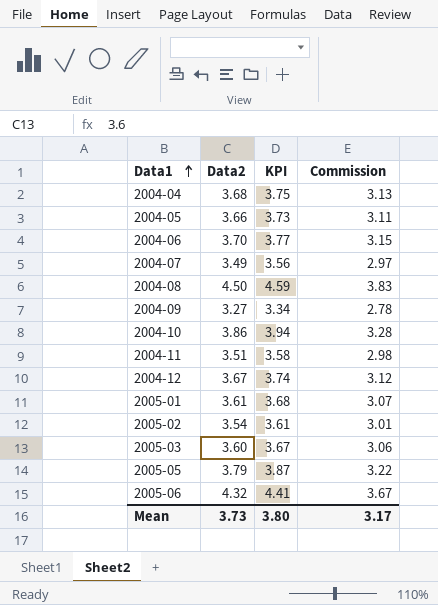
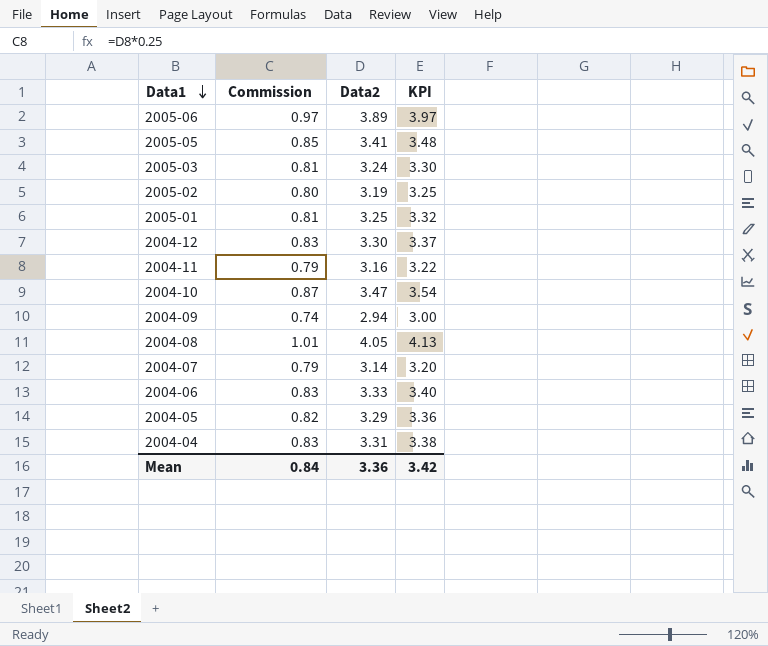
row order: Data1 ascending -> Data1 descending
column Commission | formula: [Data2] * 0.85 -> [Data2] * 0.25
column Commission | position: 4 -> 2
2005-06 | Data2: 4.32 -> 3.89
2005-06 | KPI: 4.41 -> 3.97
2005-05 | Data2: 3.79 -> 3.41
2005-05 | KPI: 3.87 -> 3.48
2005-03 | Data2: 3.60 -> 3.24
2005-03 | KPI: 3.67 -> 3.30
2005-02 | Data2: 3.54 -> 3.19
2005-02 | KPI: 3.61 -> 3.25
2005-01 | Data2: 3.61 -> 3.25
2005-01 | KPI: 3.68 -> 3.32
2004-12 | Data2: 3.67 -> 3.30
2004-12 | KPI: 3.74 -> 3.37
2004-11 | Data2: 3.51 -> 3.16
2004-11 | KPI: 3.58 -> 3.22
2004-10 | Data2: 3.86 -> 3.47
2004-10 | KPI: 3.94 -> 3.54
2004-09 | Data2: 3.27 -> 2.94
2004-09 | KPI: 3.34 -> 3.00
2004-08 | Data2: 4.50 -> 4.05
2004-08 | KPI: 4.59 -> 4.13
2004-07 | Data2: 3.49 -> 3.14
2004-07 | KPI: 3.56 -> 3.20
2004-06 | Data2: 3.70 -> 3.33
2004-06 | KPI: 3.77 -> 3.40
2004-05 | Data2: 3.66 -> 3.29
2004-05 | KPI: 3.73 -> 3.36
2004-04 | Data2: 3.68 -> 3.31
2004-04 | KPI: 3.75 -> 3.38
Mean | Commission: 3.17 -> 0.84
Mean | Data2: 3.73 -> 3.36
Mean | KPI: 3.80 -> 3.42

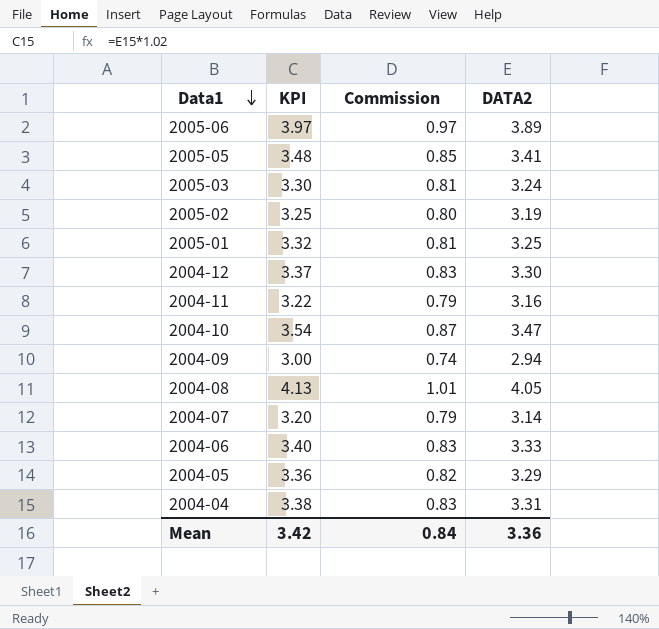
column KPI | position: 4 -> 2
column name: Data2 -> DATA2

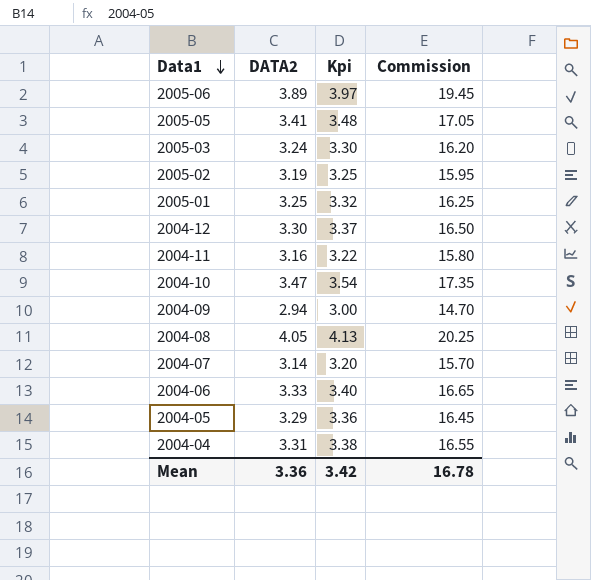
column DATA2 | position: 4 -> 2
column name: KPI -> Kpi
column Commission | formula: [DATA2] * 0.25 -> [DATA2] * 5
Mean | Commission: 0.84 -> 16.78

